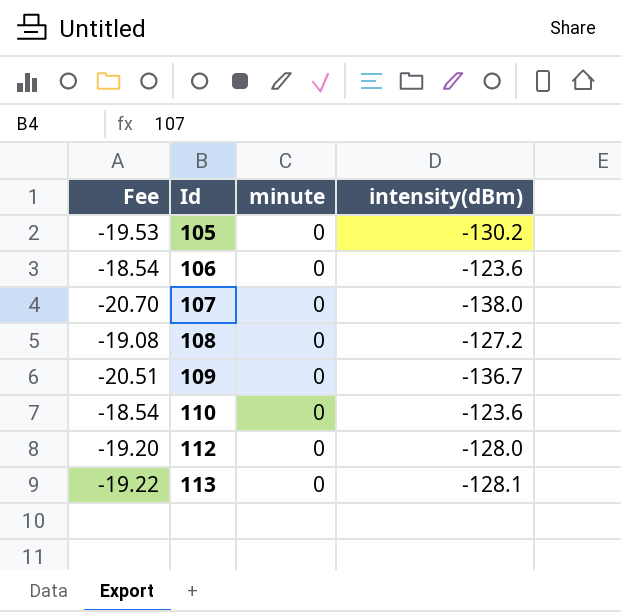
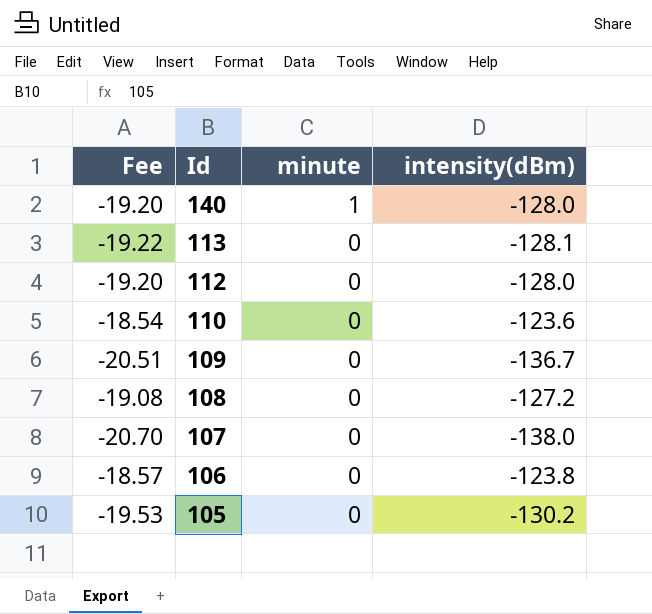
row order: Id ascending -> Id descending
row 140: none -> -19.20 | 1 | -128.0
106 | Fee: -18.54 -> -18.57
106 | intensity(dBm): -123.6 -> -123.8

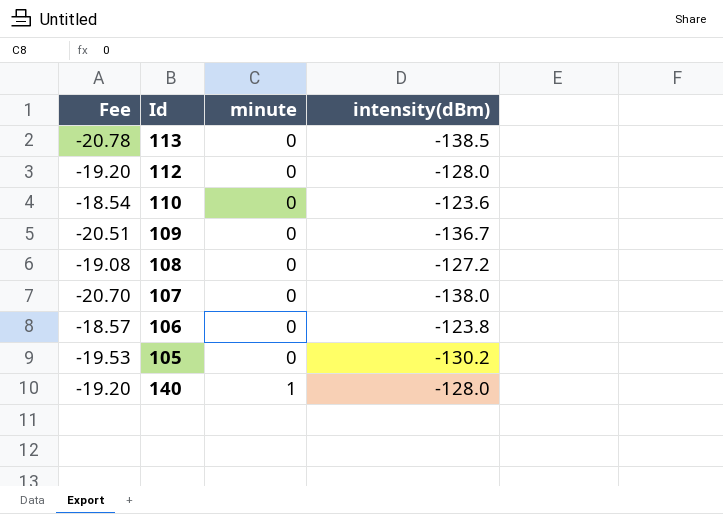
row order: Id descending -> minute ascending
113 | Fee: -19.22 -> -20.78
113 | intensity(dBm): -128.1 -> -138.5

